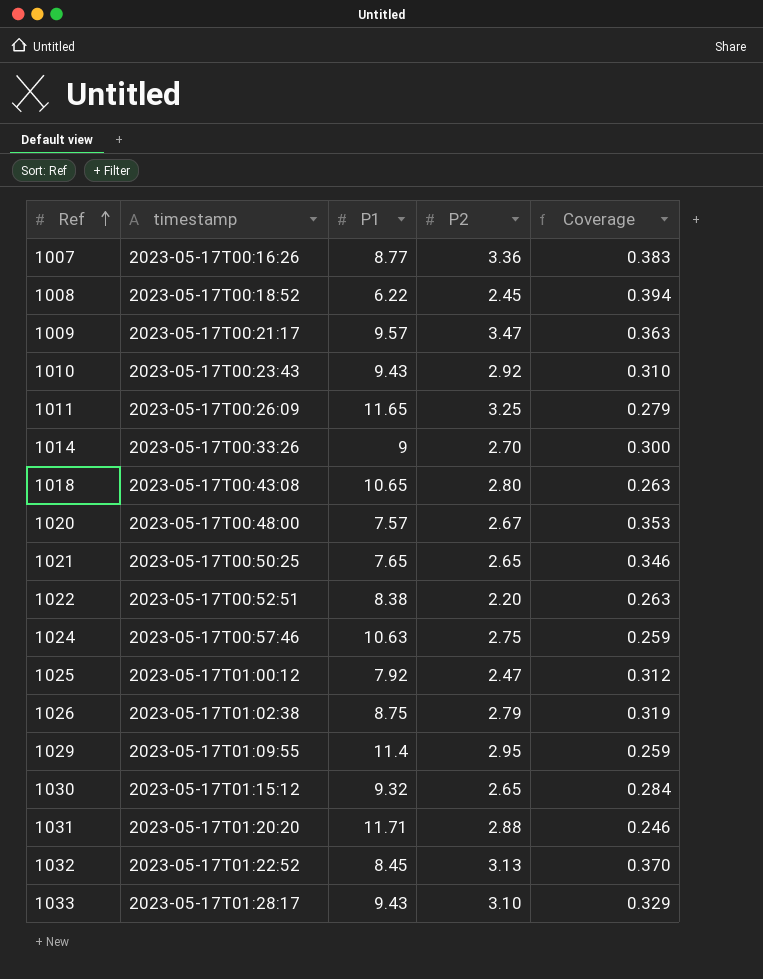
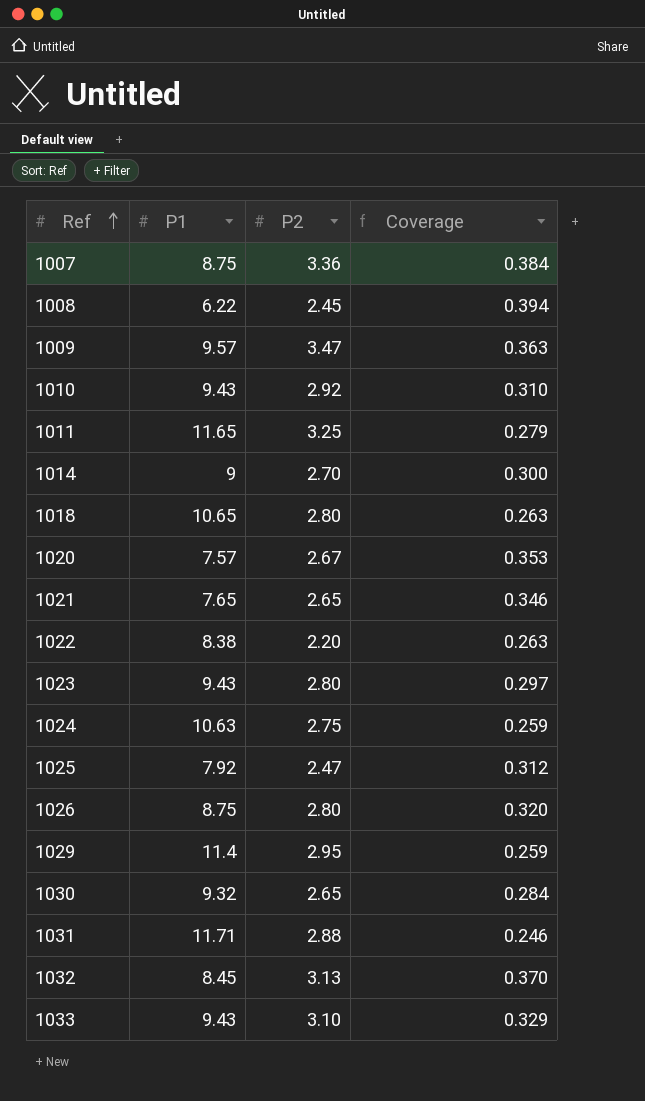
column timestamp | position: 2 -> none
1007 | P1: 8.77 -> 8.75
1007 | Coverage: 0.383 -> 0.384
row 1023: none -> 9.43 | 2.80 | 0.297
1026 | P2: 2.79 -> 2.80
1026 | Coverage: 0.319 -> 0.320

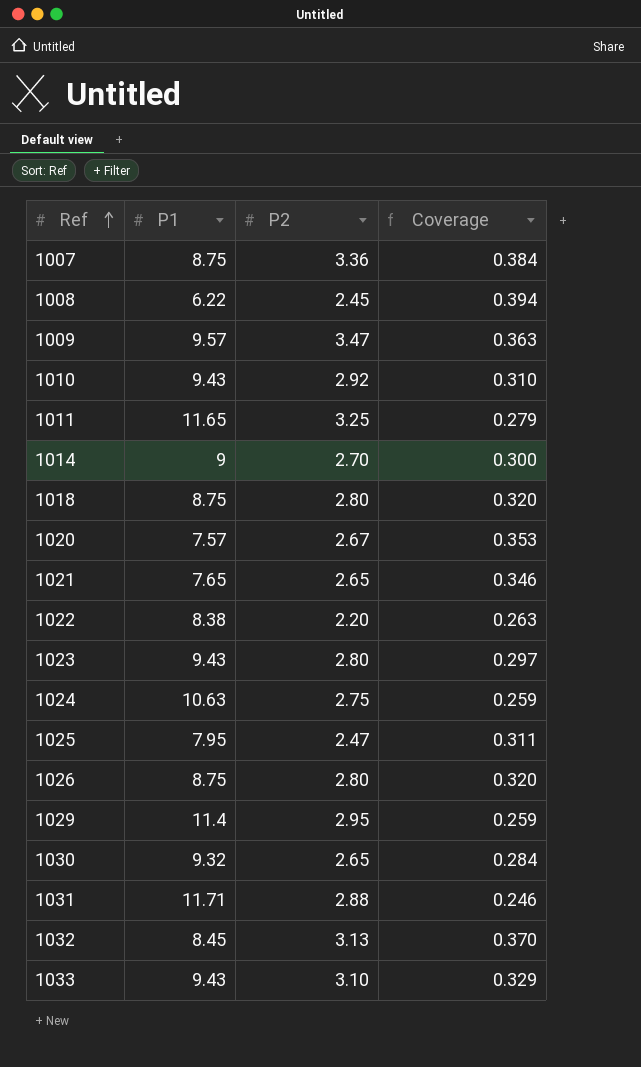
1018 | P1: 10.65 -> 8.75
1018 | Coverage: 0.263 -> 0.320
1025 | P1: 7.92 -> 7.95
1025 | Coverage: 0.312 -> 0.311

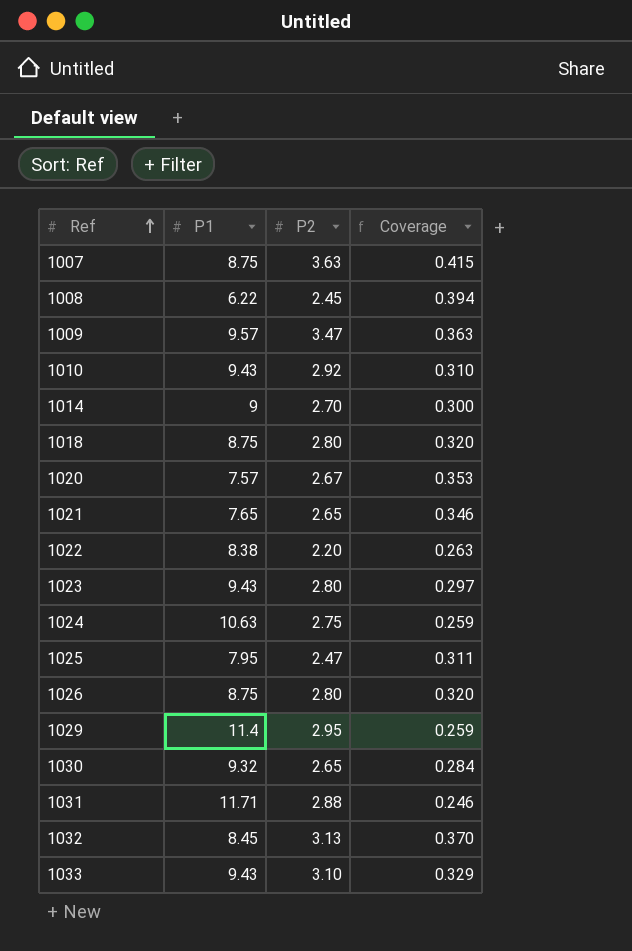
row 1011: 11.65 | 3.25 | 0.279 -> none
1007 | P2: 3.36 -> 3.63
1007 | Coverage: 0.384 -> 0.415

